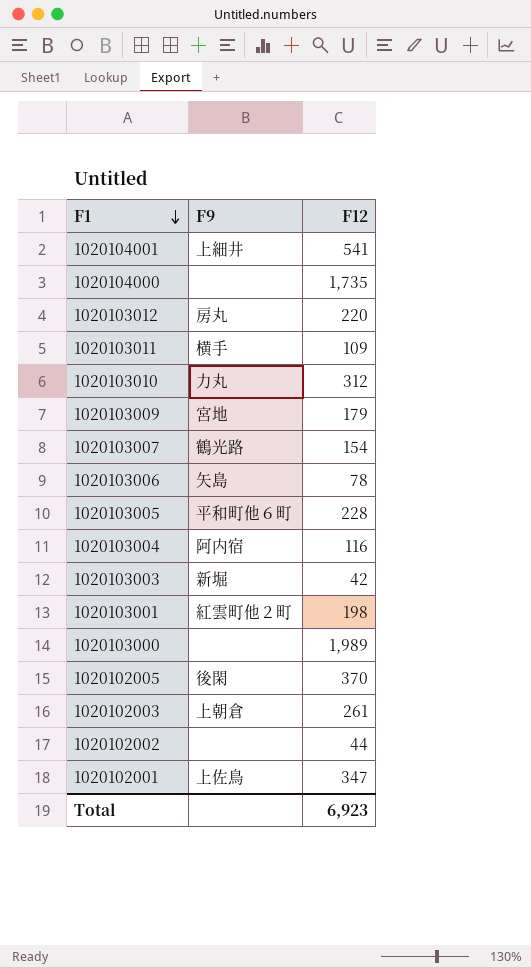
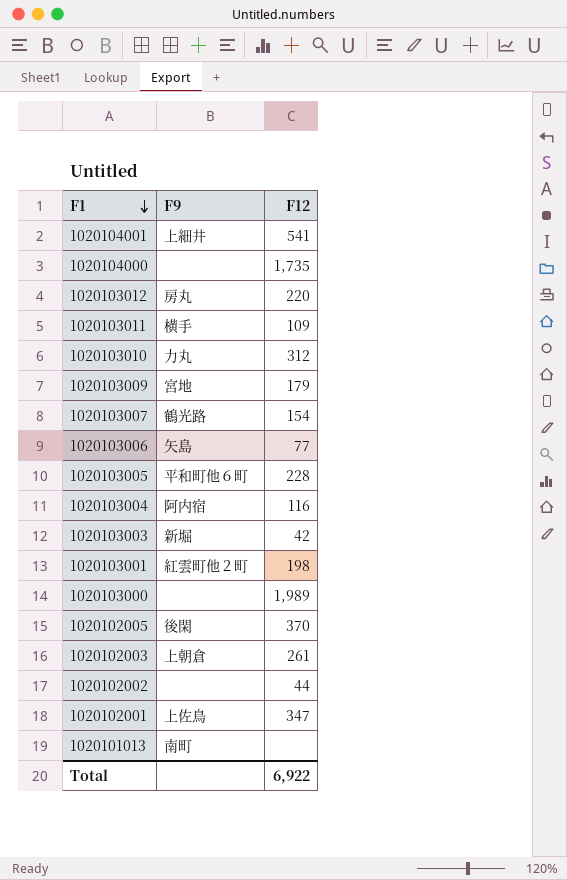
1020103006 | F12: 78 -> 77
row 1020101013: none -> 南町 | none
Total | F12: 6,923 -> 6,922

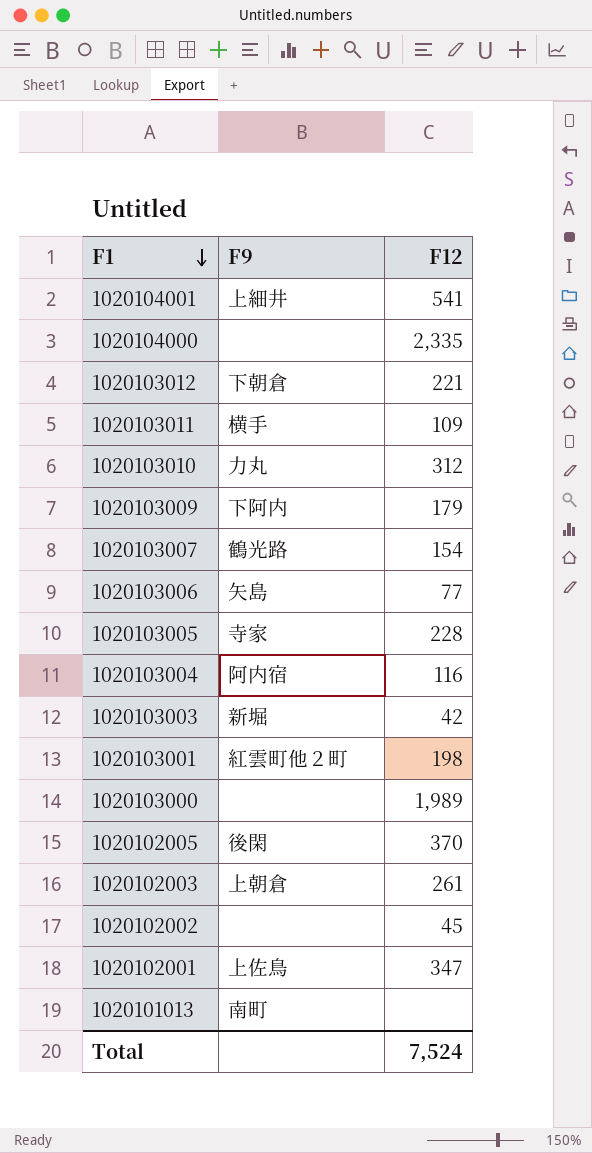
1020104000 | F12: 1,735 -> 2,335
1020103012 | F9: 房丸 -> 下朝倉
1020103012 | F12: 220 -> 221
1020103009 | F9: 宮地 -> 下阿内
1020103005 | F9: 平和町他６町 -> 寺家
1020102002 | F12: 44 -> 45
Total | F12: 6,922 -> 7,524

